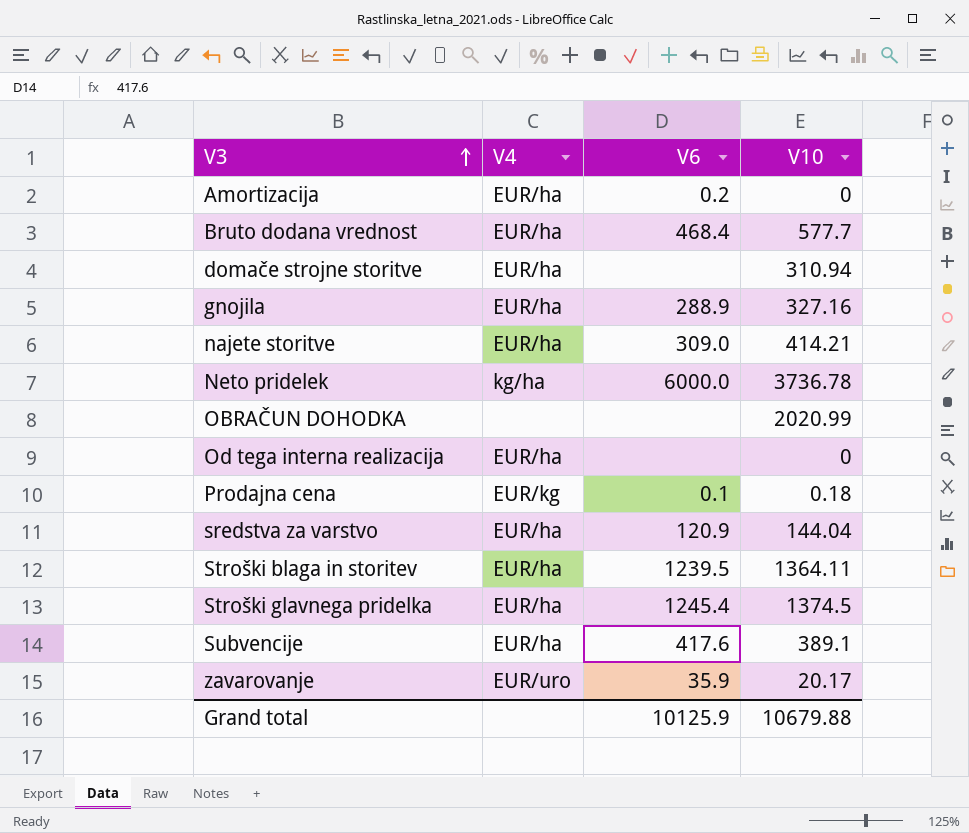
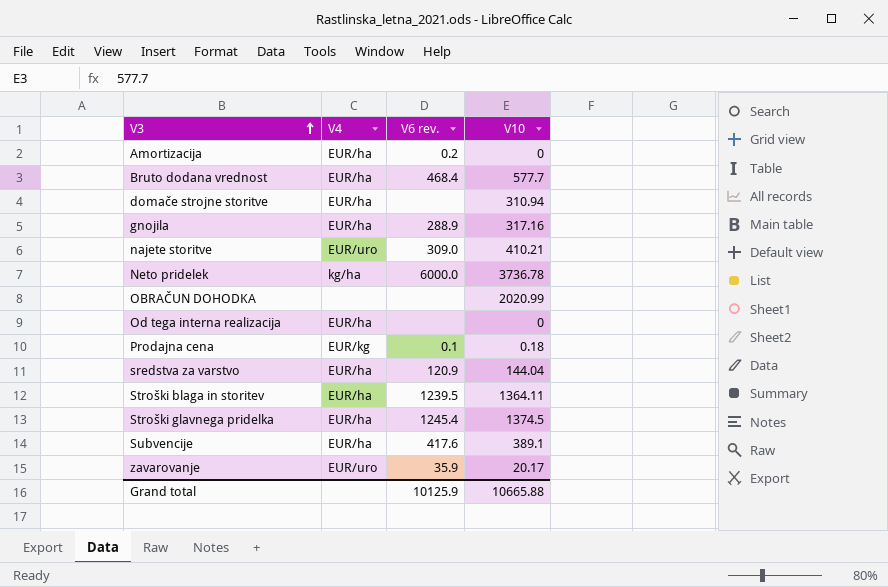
column name: V6 -> V6 rev.
gnojila | V10: 327.16 -> 317.16
najete storitve | V4: EUR/ha -> EUR/uro
najete storitve | V10: 414.21 -> 410.21
Grand total | V10: 10679.88 -> 10665.88

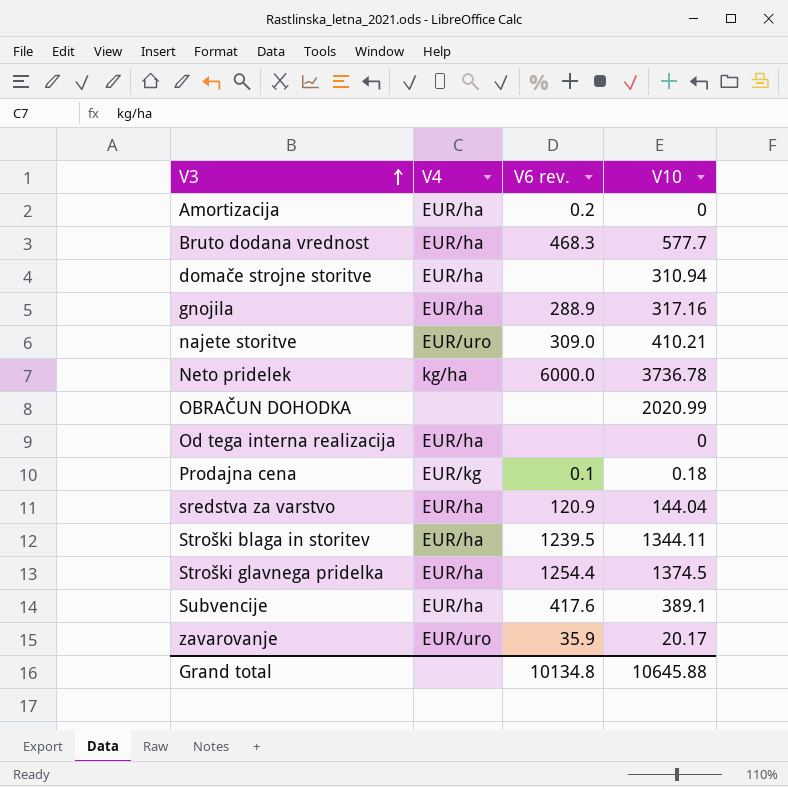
Bruto dodana vrednost | V6 rev.: 468.4 -> 468.3
Stroški blaga in storitev | V10: 1364.11 -> 1344.11
Stroški glavnega pridelka | V6 rev.: 1245.4 -> 1254.4
Grand total | V6 rev.: 10125.9 -> 10134.8
Grand total | V10: 10665.88 -> 10645.88

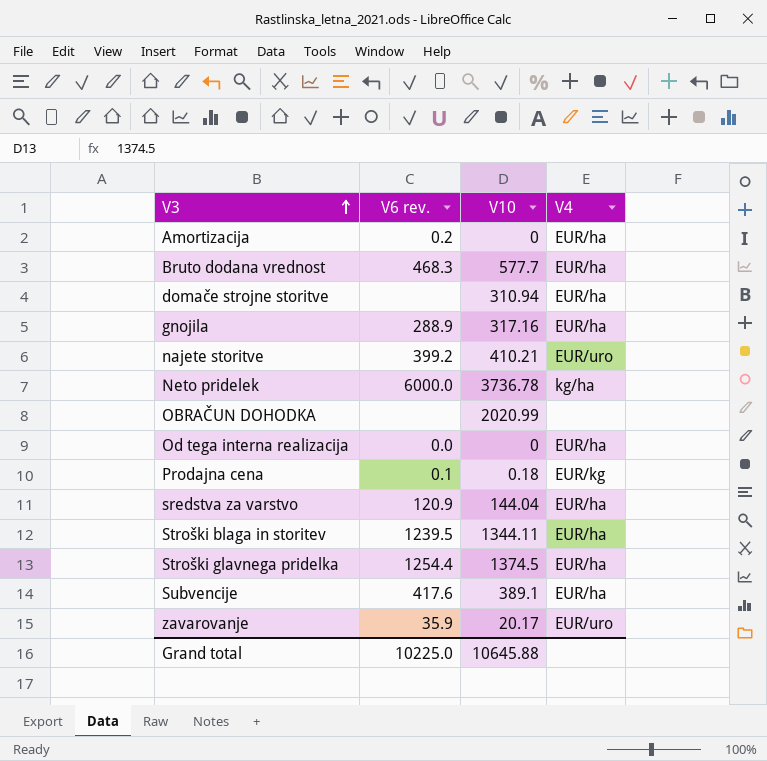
column V4 | position: 2 -> 4
najete storitve | V6 rev.: 309.0 -> 399.2
Od tega interna realizacija | V6 rev.: none -> 0.0
Grand total | V6 rev.: 10134.8 -> 10225.0

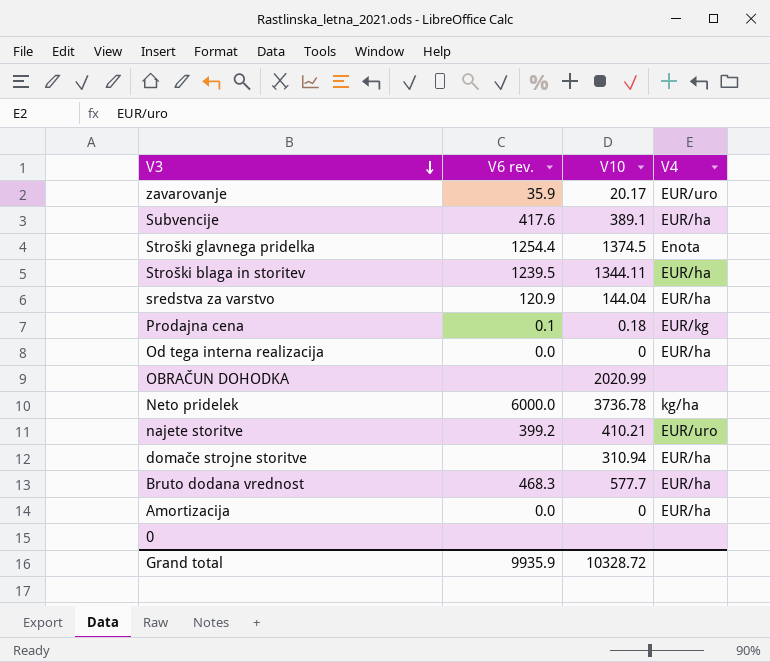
row order: V3 ascending -> V3 descending
row gnojila: 288.9 | 317.16 | EUR/ha -> none
Stroški glavnega pridelka | V4: EUR/ha -> Enota
Amortizacija | V6 rev.: 0.2 -> 0.0
row 0: none -> none | none | none
Grand total | V6 rev.: 10225.0 -> 9935.9
Grand total | V10: 10645.88 -> 10328.72

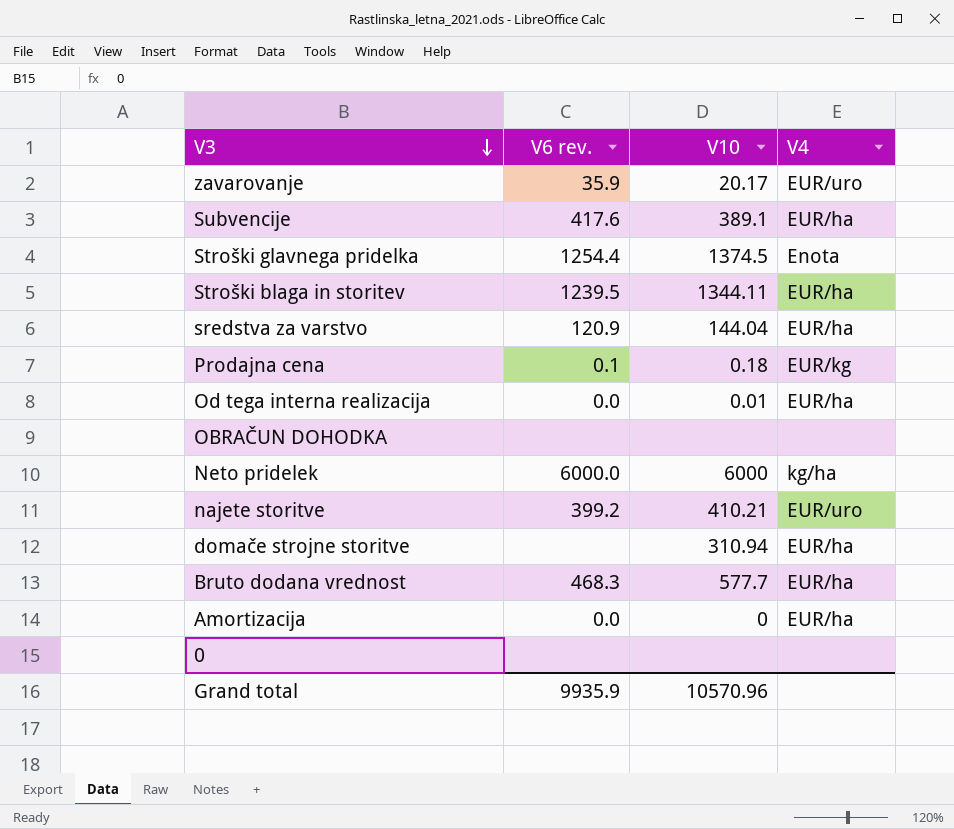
Od tega interna realizacija | V10: 0 -> 0.01
OBRAČUN DOHODKA | V10: 2020.99 -> none
Neto pridelek | V10: 3736.78 -> 6000
Grand total | V10: 10328.72 -> 10570.96

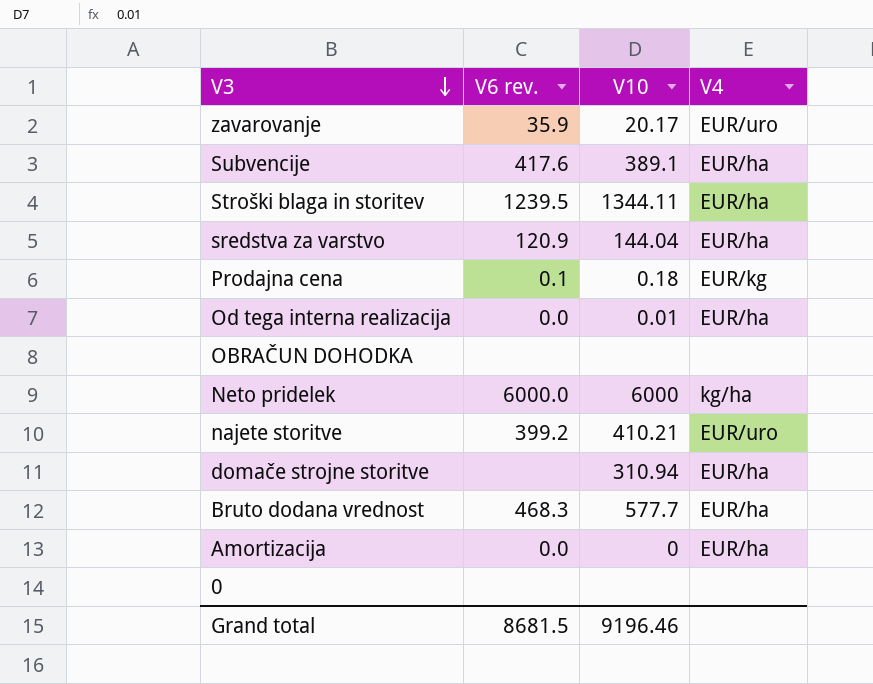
row Stroški glavnega pridelka: 1254.4 | 1374.5 | Enota -> none
Grand total | V6 rev.: 9935.9 -> 8681.5
Grand total | V10: 10570.96 -> 9196.46

